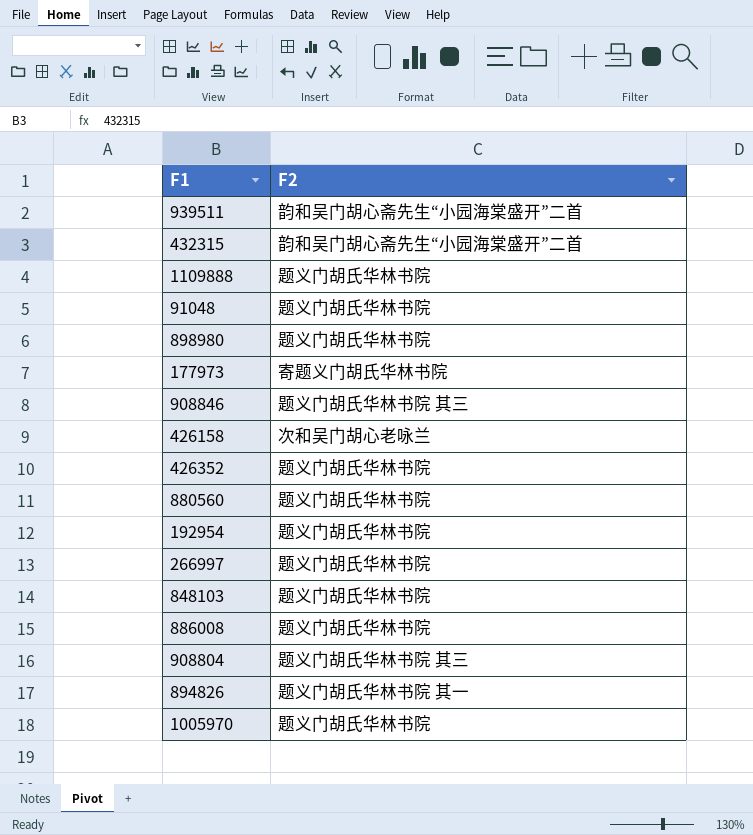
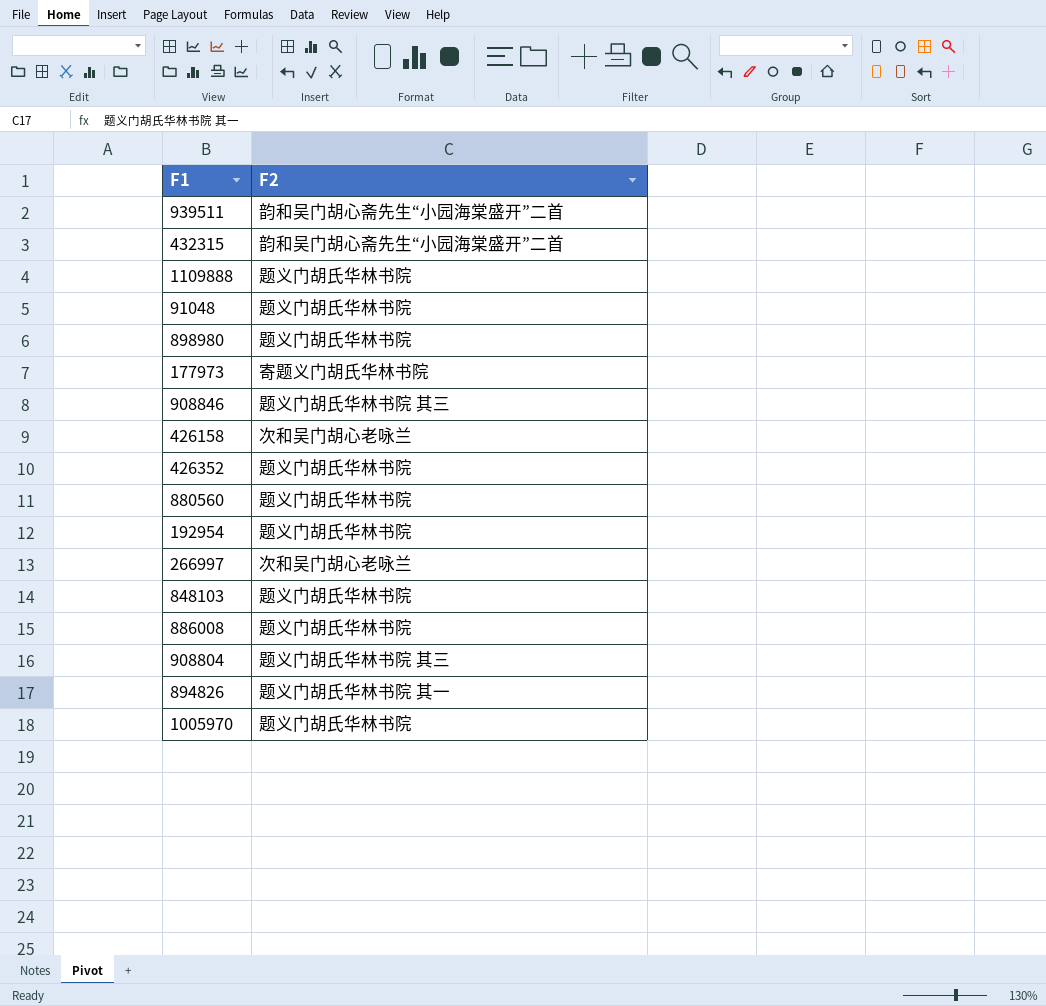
266997 | F2: 题义门胡氏华林书院 -> 次和吴门胡心老咏兰

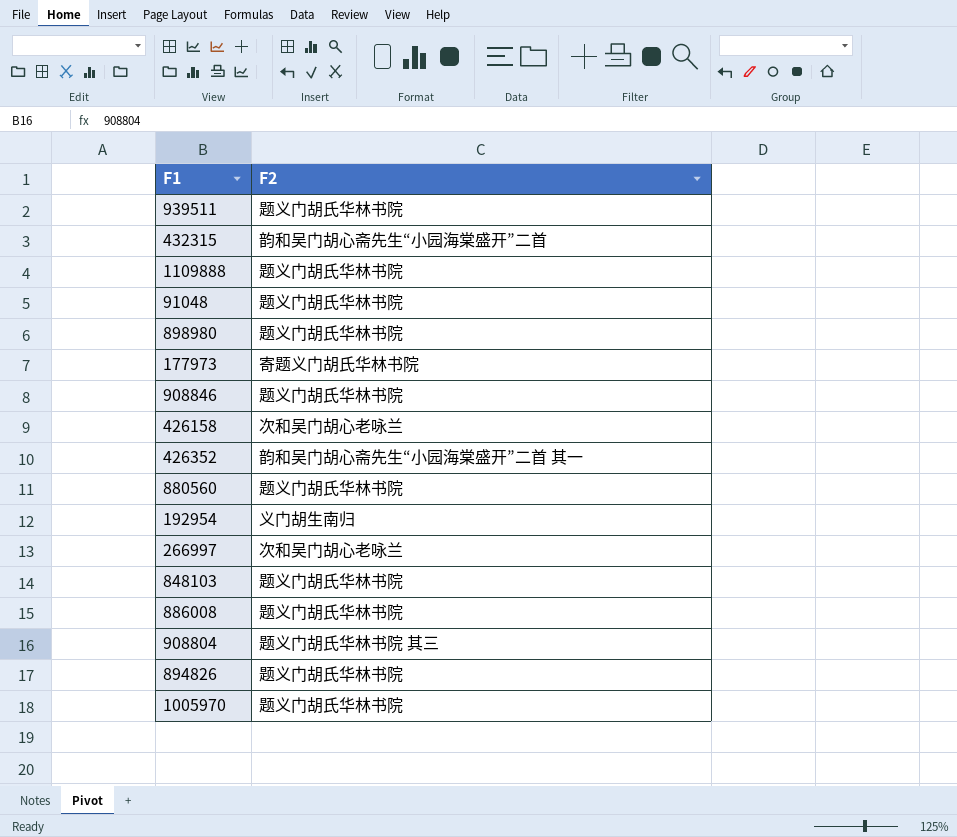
939511 | F2: 韵和吴门胡心斋先生“小园海棠盛开”二首 -> 题义门胡氏华林书院
908846 | F2: 题义门胡氏华林书院 其三 -> 题义门胡氏华林书院
426352 | F2: 题义门胡氏华林书院 -> 韵和吴门胡心斋先生“小园海棠盛开”二首 其一
192954 | F2: 题义门胡氏华林书院 -> 义门胡生南归
894826 | F2: 题义门胡氏华林书院 其一 -> 题义门胡氏华林书院

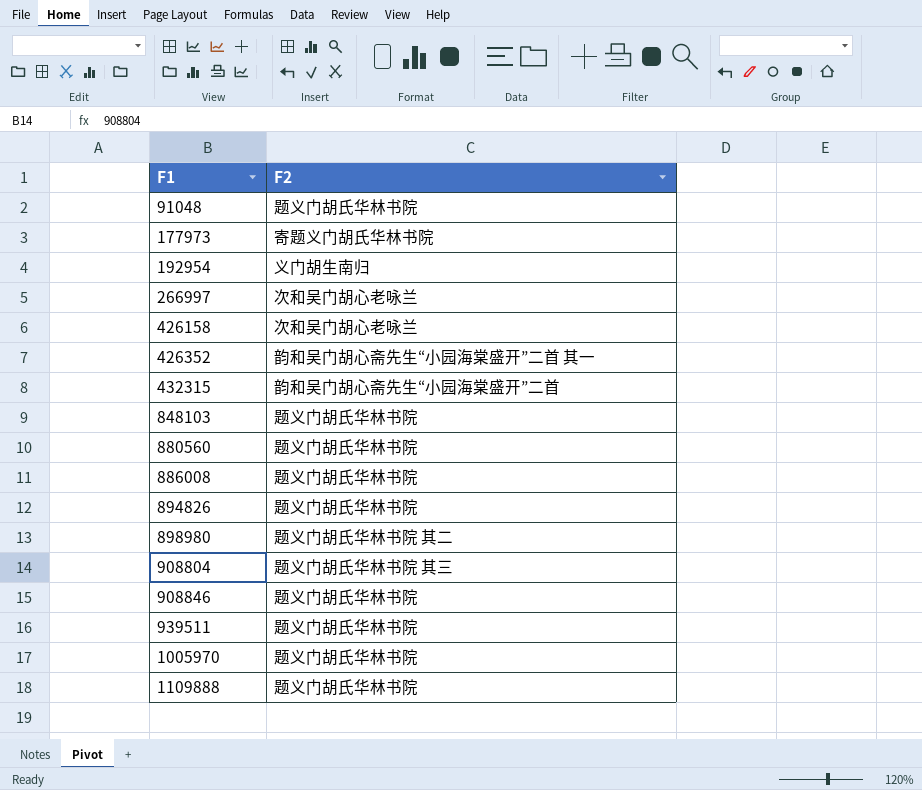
row order: none -> F1 ascending
898980 | F2: 题义门胡氏华林书院 -> 题义门胡氏华林书院 其二

